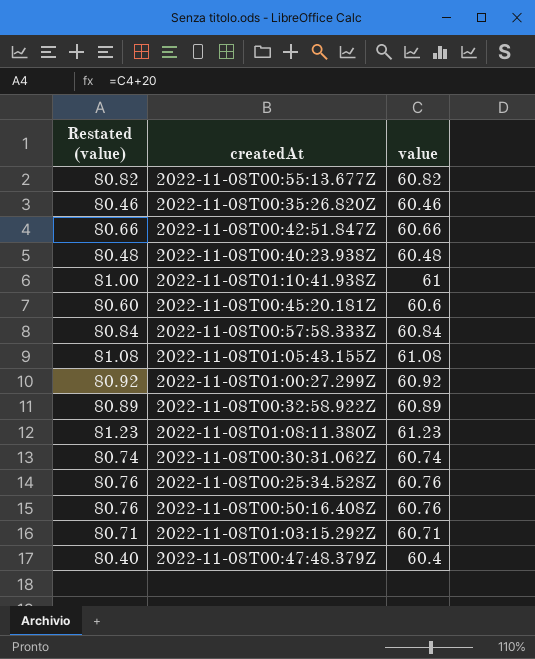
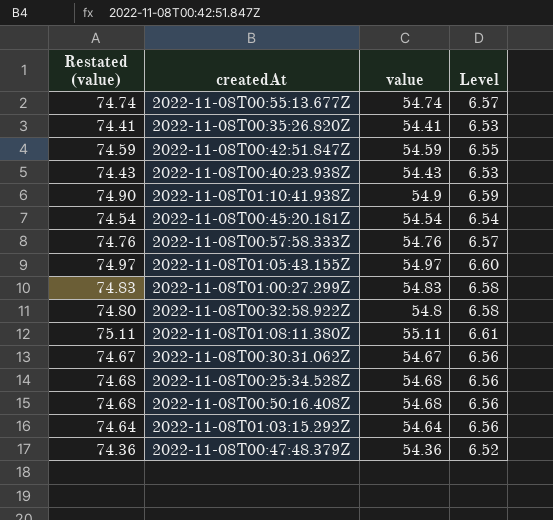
column Level | formula: none -> [value] * 0.12
2022-11-08T00:55:13.677Z | Restated (value): 80.82 -> 74.74
2022-11-08T00:55:13.677Z | value: 60.82 -> 54.74
2022-11-08T00:35:26.820Z | Restated (value): 80.46 -> 74.41
2022-11-08T00:35:26.820Z | value: 60.46 -> 54.41
2022-11-08T00:42:51.847Z | Restated (value): 80.66 -> 74.59
2022-11-08T00:42:51.847Z | value: 60.66 -> 54.59
2022-11-08T00:40:23.938Z | Restated (value): 80.48 -> 74.43
2022-11-08T00:40:23.938Z | value: 60.48 -> 54.43
2022-11-08T01:10:41.938Z | Restated (value): 81.00 -> 74.90
2022-11-08T01:10:41.938Z | value: 61 -> 54.9
2022-11-08T00:45:20.181Z | Restated (value): 80.60 -> 74.54
2022-11-08T00:45:20.181Z | value: 60.6 -> 54.54
2022-11-08T00:57:58.333Z | Restated (value): 80.84 -> 74.76
2022-11-08T00:57:58.333Z | value: 60.84 -> 54.76
2022-11-08T01:05:43.155Z | Restated (value): 81.08 -> 74.97
2022-11-08T01:05:43.155Z | value: 61.08 -> 54.97
2022-11-08T01:00:27.299Z | Restated (value): 80.92 -> 74.83
2022-11-08T01:00:27.299Z | value: 60.92 -> 54.83
2022-11-08T00:32:58.922Z | Restated (value): 80.89 -> 74.80
2022-11-08T00:32:58.922Z | value: 60.89 -> 54.8
2022-11-08T01:08:11.380Z | Restated (value): 81.23 -> 75.11
2022-11-08T01:08:11.380Z | value: 61.23 -> 55.11
2022-11-08T00:30:31.062Z | Restated (value): 80.74 -> 74.67
2022-11-08T00:30:31.062Z | value: 60.74 -> 54.67
2022-11-08T00:25:34.528Z | Restated (value): 80.76 -> 74.68
2022-11-08T00:25:34.528Z | value: 60.76 -> 54.68
2022-11-08T00:50:16.408Z | Restated (value): 80.76 -> 74.68
2022-11-08T00:50:16.408Z | value: 60.76 -> 54.68
2022-11-08T01:03:15.292Z | Restated (value): 80.71 -> 74.64
2022-11-08T01:03:15.292Z | value: 60.71 -> 54.64
2022-11-08T00:47:48.379Z | Restated (value): 80.40 -> 74.36
2022-11-08T00:47:48.379Z | value: 60.4 -> 54.36

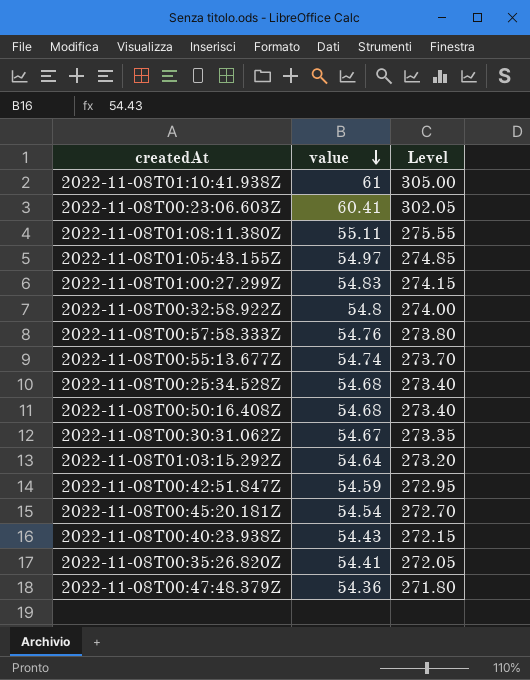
row order: none -> value descending
column Restated (value) | formula: [value] + 20 -> none
column Level | formula: [value] * 0.12 -> [value] * 5
2022-11-08T01:10:41.938Z | value: 54.9 -> 61
row 2022-11-08T00:23:06.603Z: none -> 60.41 | 302.05

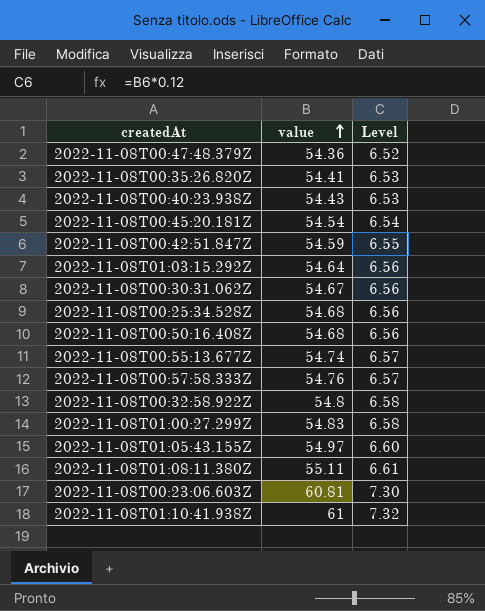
row order: value descending -> value ascending
column Level | formula: [value] * 5 -> [value] * 0.12
2022-11-08T00:23:06.603Z | value: 60.41 -> 60.81

